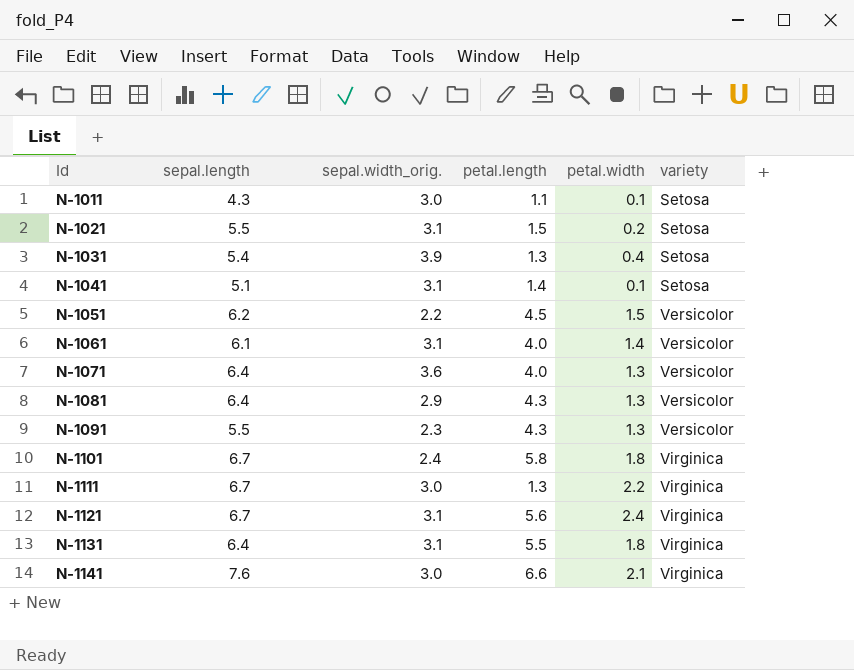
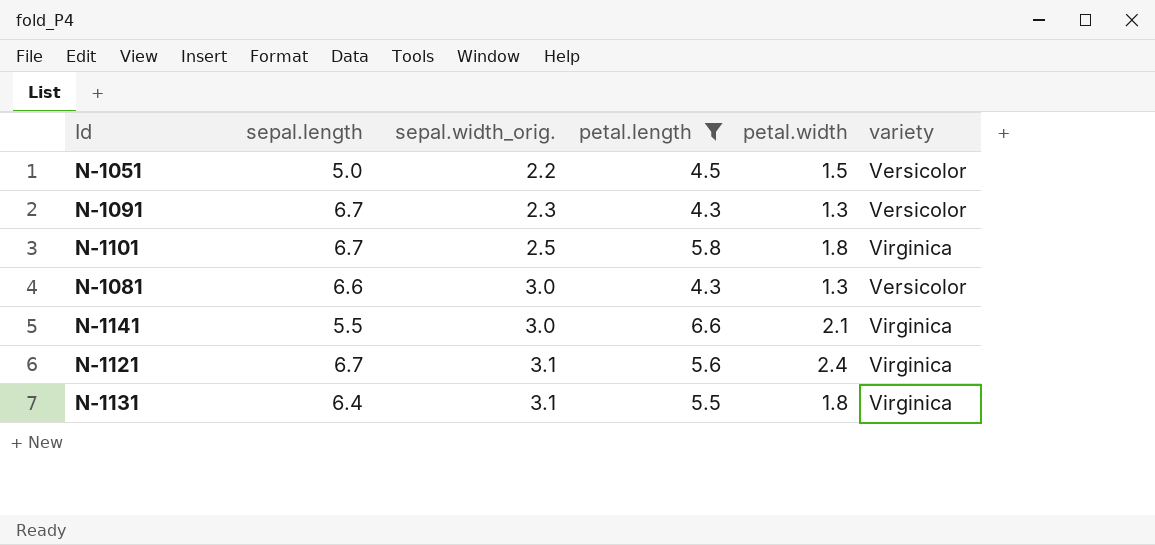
filter: none -> petal.length >= 4.3
row order: Id ascending -> sepal.width_orig. ascending
N-1051 | sepal.length: 6.2 -> 5.0
N-1091 | sepal.length: 5.5 -> 6.7
N-1101 | sepal.width_orig.: 2.4 -> 2.5
N-1081 | sepal.length: 6.4 -> 6.6
N-1081 | sepal.width_orig.: 2.9 -> 3.0
N-1141 | sepal.length: 7.6 -> 5.5

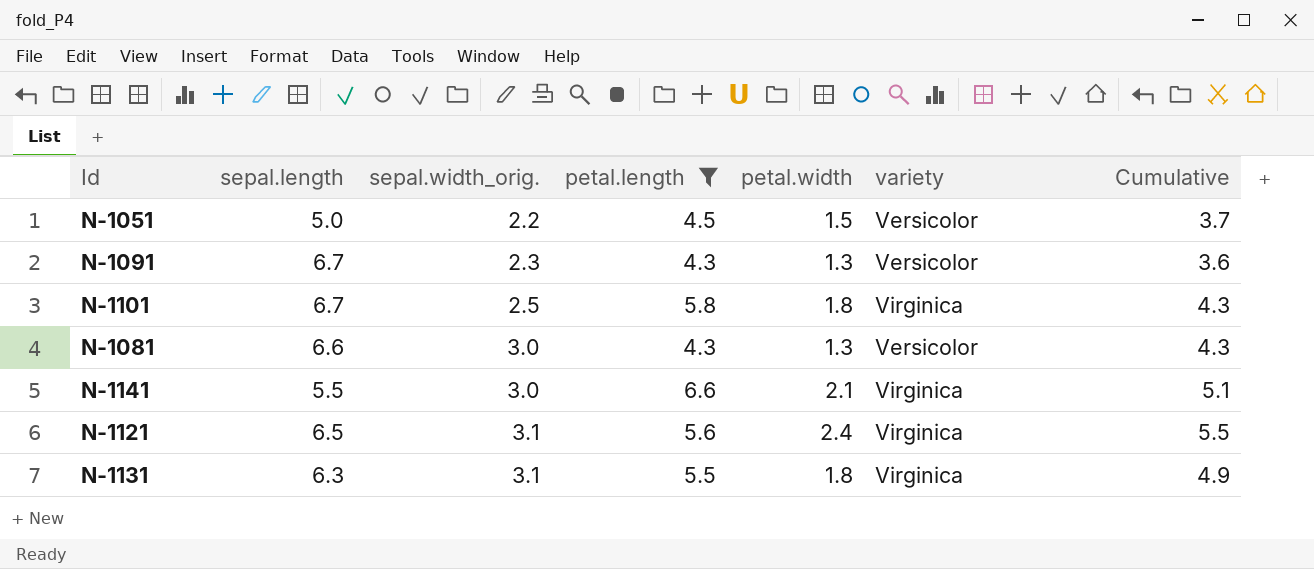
column Cumulative | formula: none -> [sepal.width_orig.] + [petal.width]
N-1121 | sepal.length: 6.7 -> 6.5
N-1131 | sepal.length: 6.4 -> 6.3

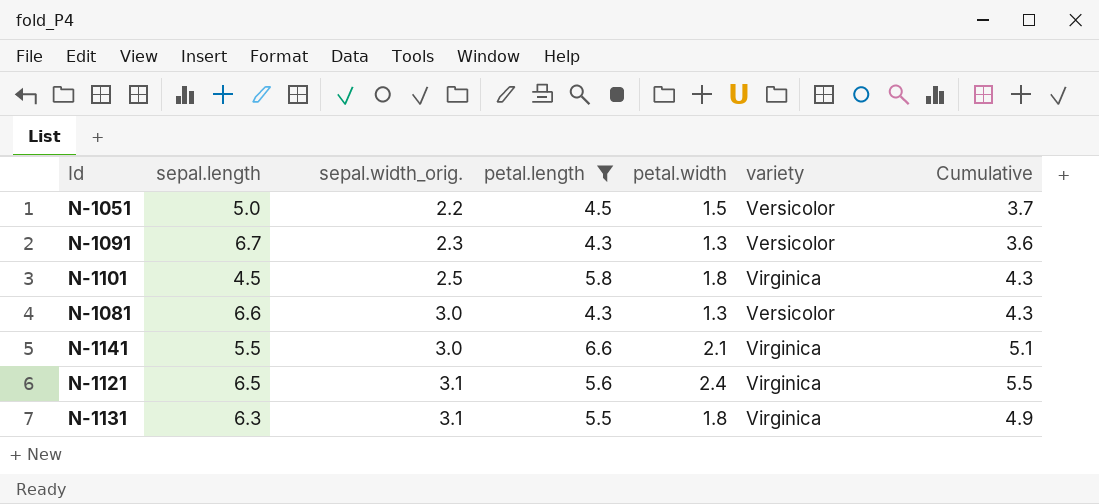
N-1101 | sepal.length: 6.7 -> 4.5

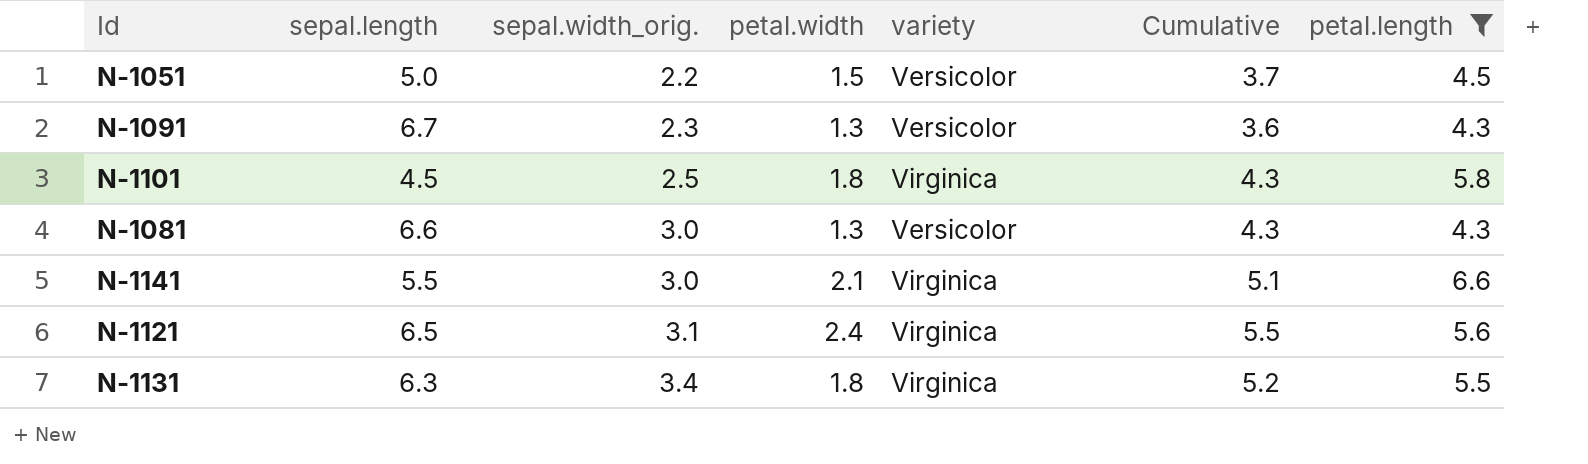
column petal.length | position: 4 -> 7
N-1131 | sepal.width_orig.: 3.1 -> 3.4
N-1131 | Cumulative: 4.9 -> 5.2

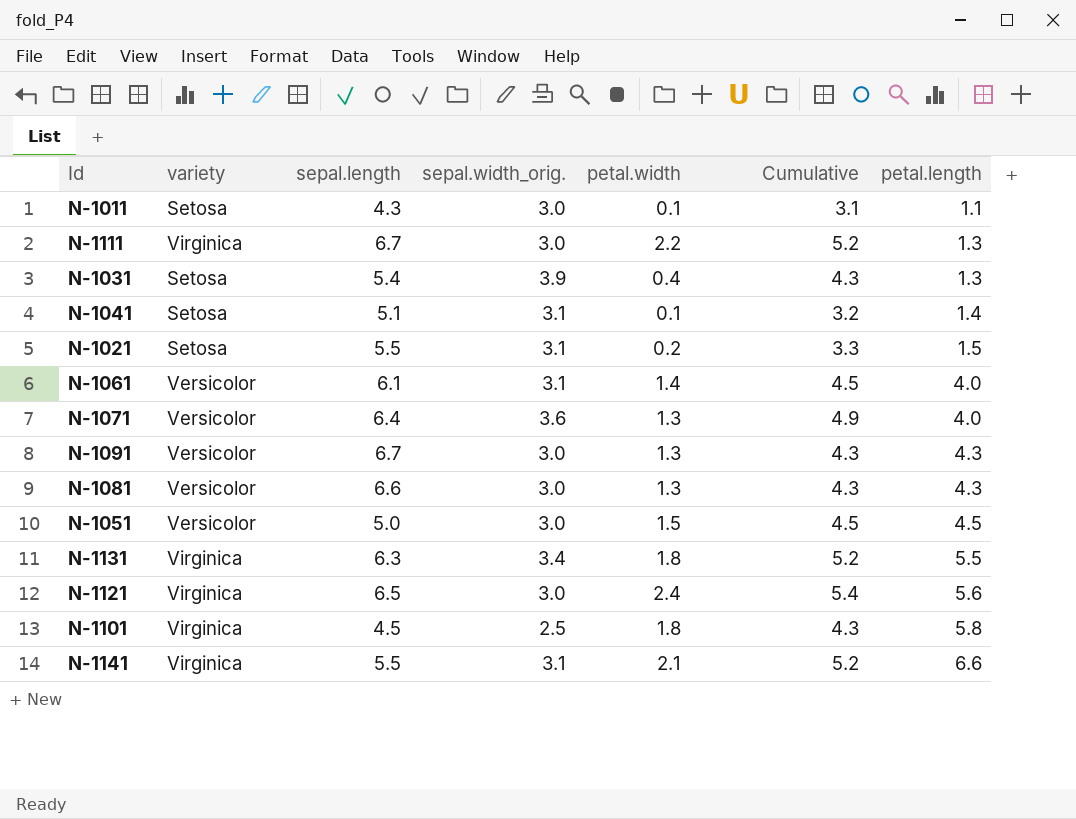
filter: petal.length >= 4.3 -> none
row order: sepal.width_orig. ascending -> petal.length ascending
column variety | position: 5 -> 2
N-1091 | sepal.width_orig.: 2.3 -> 3.0
N-1091 | Cumulative: 3.6 -> 4.3
N-1051 | sepal.width_orig.: 2.2 -> 3.0
N-1051 | Cumulative: 3.7 -> 4.5
N-1121 | sepal.width_orig.: 3.1 -> 3.0
N-1121 | Cumulative: 5.5 -> 5.4
N-1141 | sepal.width_orig.: 3.0 -> 3.1
N-1141 | Cumulative: 5.1 -> 5.2

